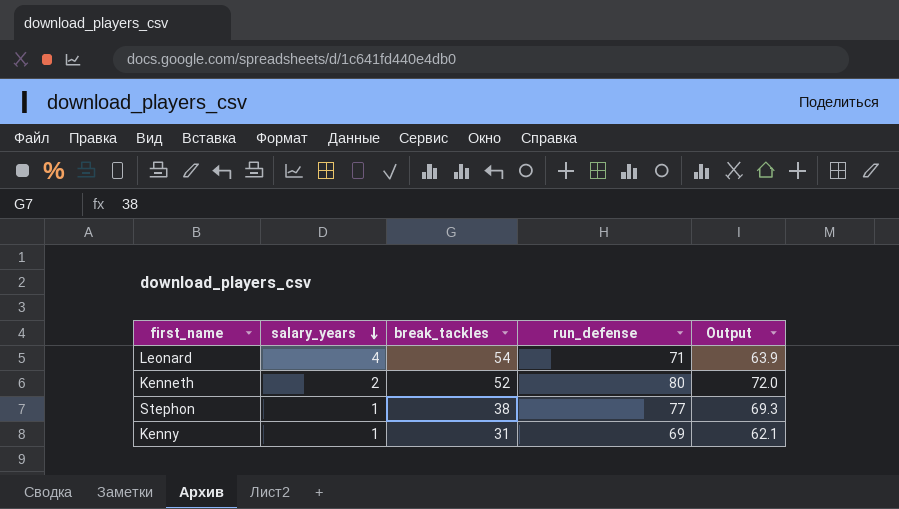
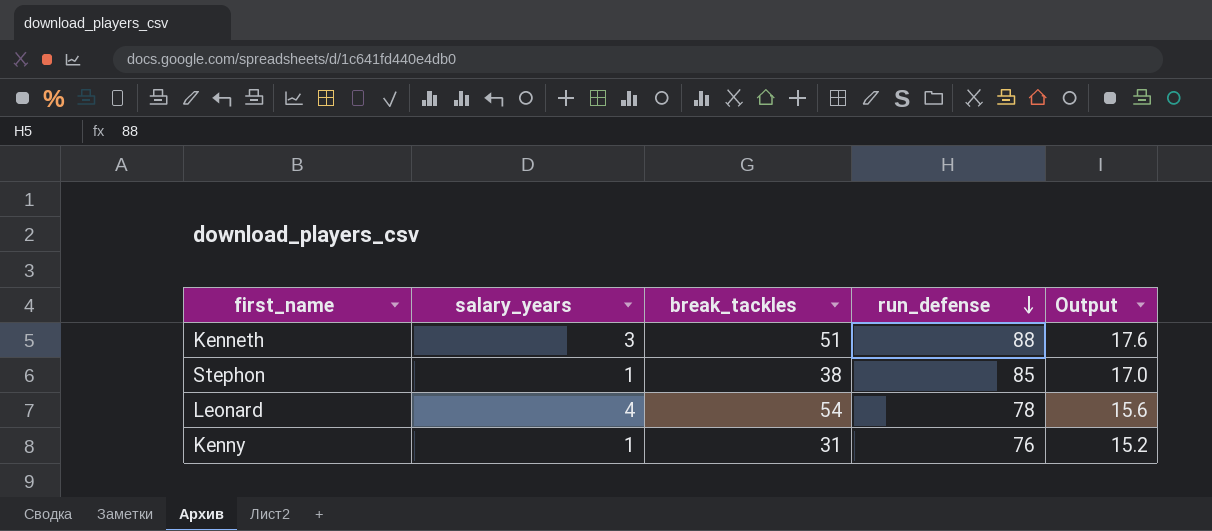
row order: salary_years descending -> run_defense descending
column Output | formula: [run_defense] * 0.9 -> [run_defense] * 0.2
Kenneth | salary_years: 2 -> 3
Kenneth | break_tackles: 52 -> 51
Kenneth | run_defense: 80 -> 88
Stephon | run_defense: 77 -> 85
Leonard | run_defense: 71 -> 78
Kenny | run_defense: 69 -> 76

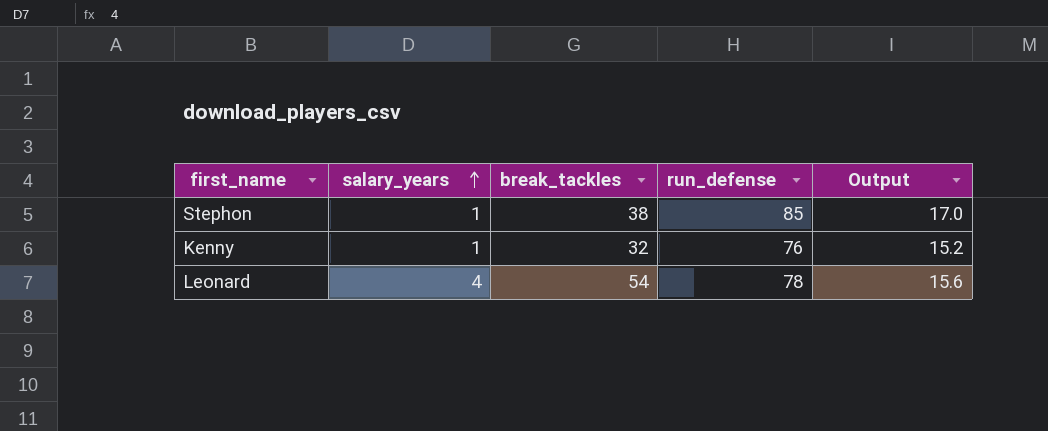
row order: run_defense descending -> salary_years ascending
row Kenneth: 3 | 51 | 88 | 17.6 -> none
Kenny | break_tackles: 31 -> 32

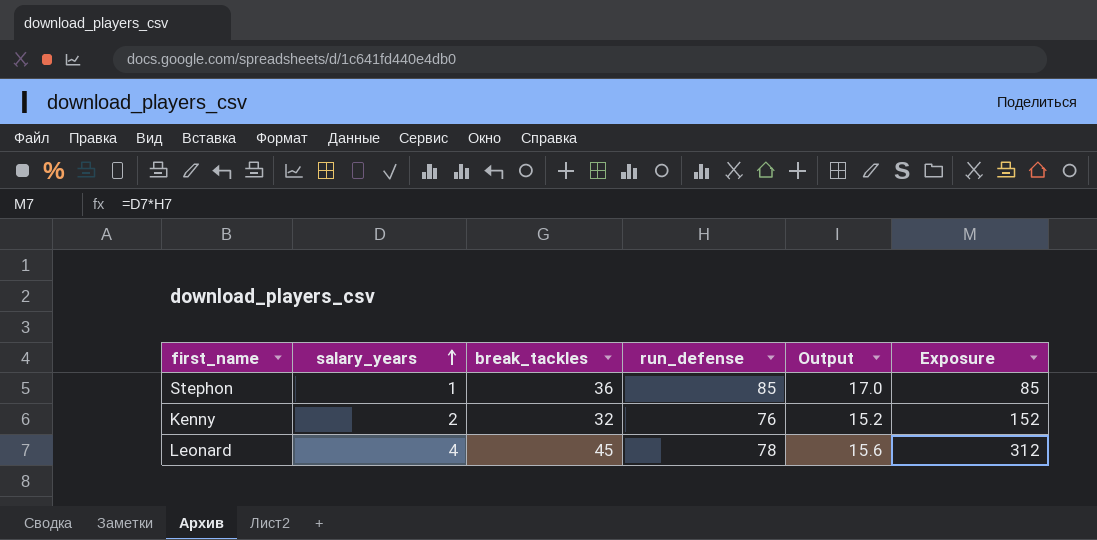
column Exposure | formula: none -> [salary_years] * [run_defense]
Stephon | break_tackles: 38 -> 36
Kenny | salary_years: 1 -> 2
Leonard | break_tackles: 54 -> 45

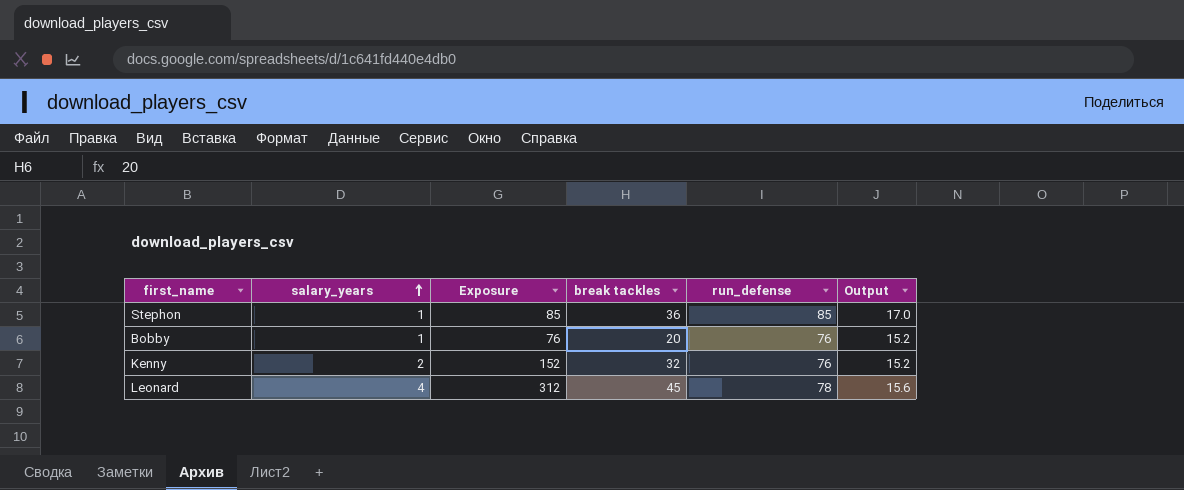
column Exposure | position: 6 -> 3
column name: break_tackles -> break tackles
row Bobby: none -> 1 | 76 | 20 | 76 | 15.2

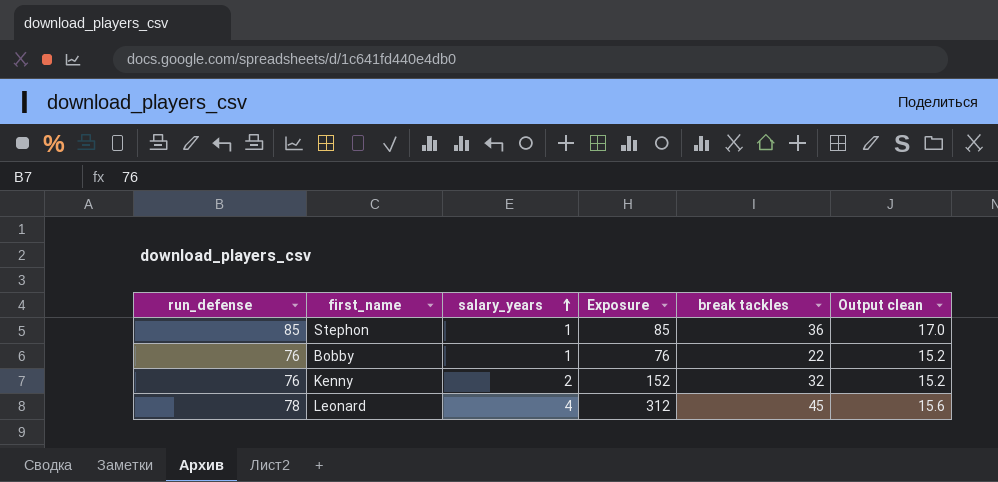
column run_defense | position: 5 -> 1
column name: Output -> Output clean
Bobby | break tackles: 20 -> 22

